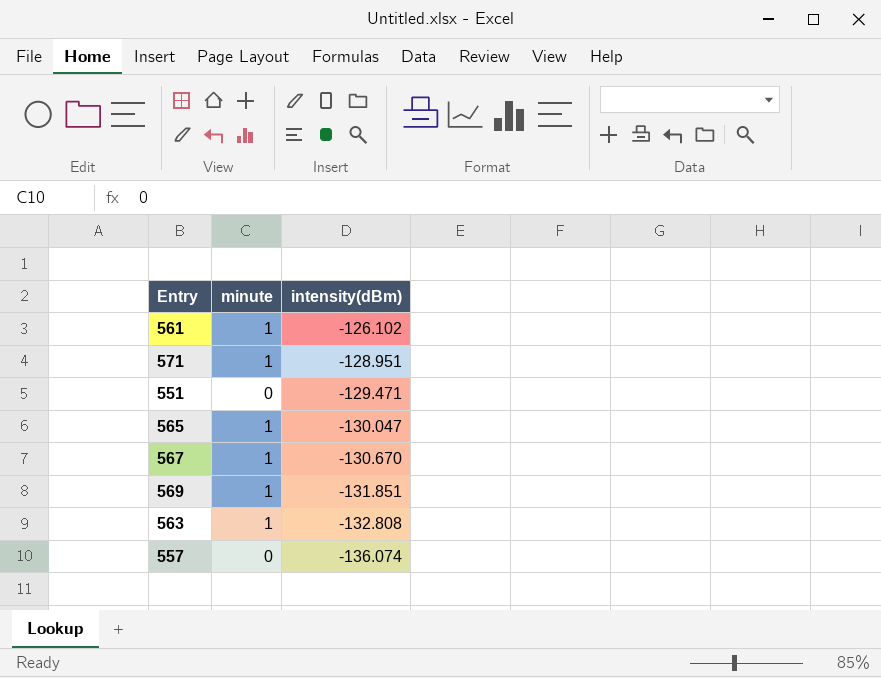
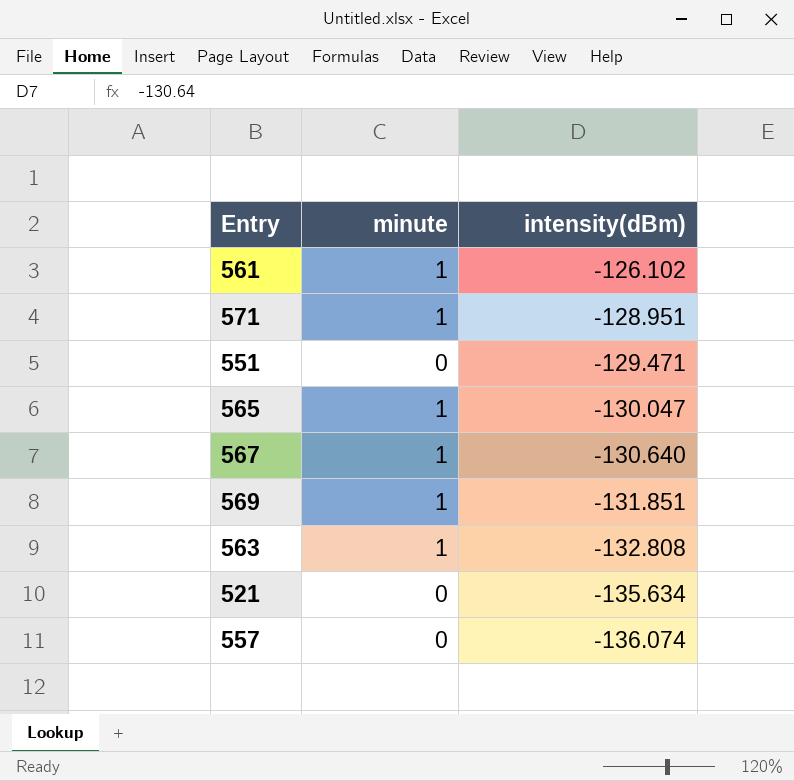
567 | intensity(dBm): -130.670 -> -130.640
row 521: none -> 0 | -135.634

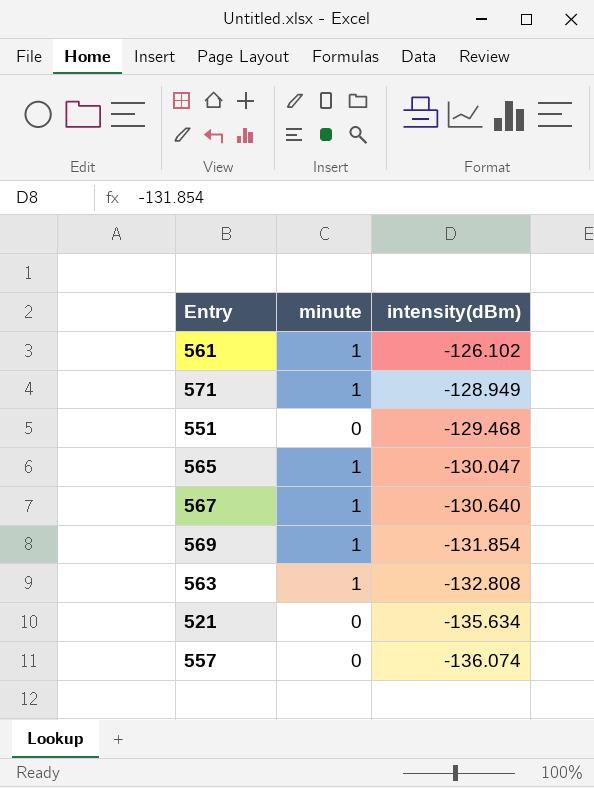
571 | intensity(dBm): -128.951 -> -128.949
551 | intensity(dBm): -129.471 -> -129.468
569 | intensity(dBm): -131.851 -> -131.854

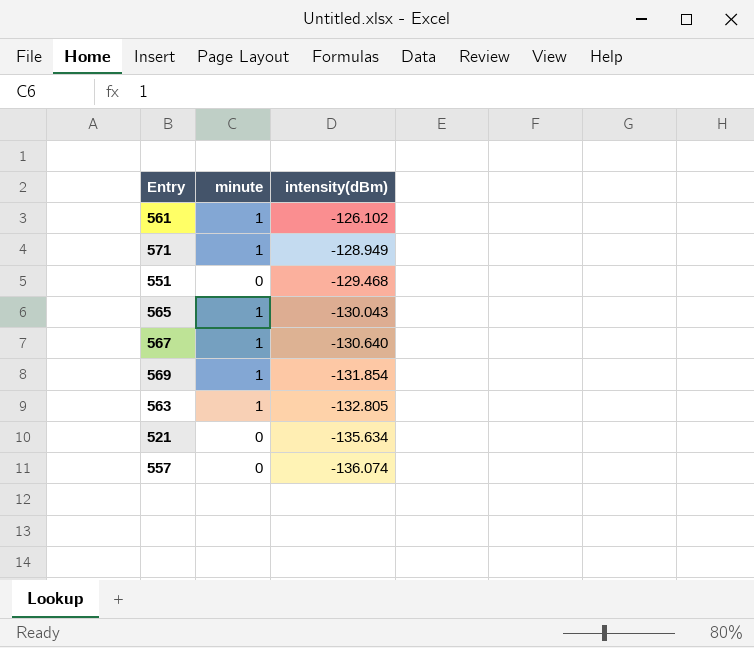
565 | intensity(dBm): -130.047 -> -130.043
563 | intensity(dBm): -132.808 -> -132.805

